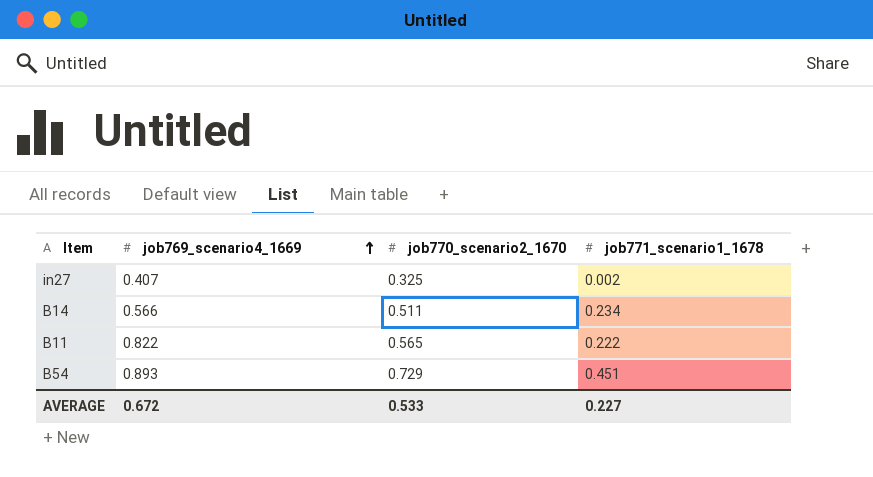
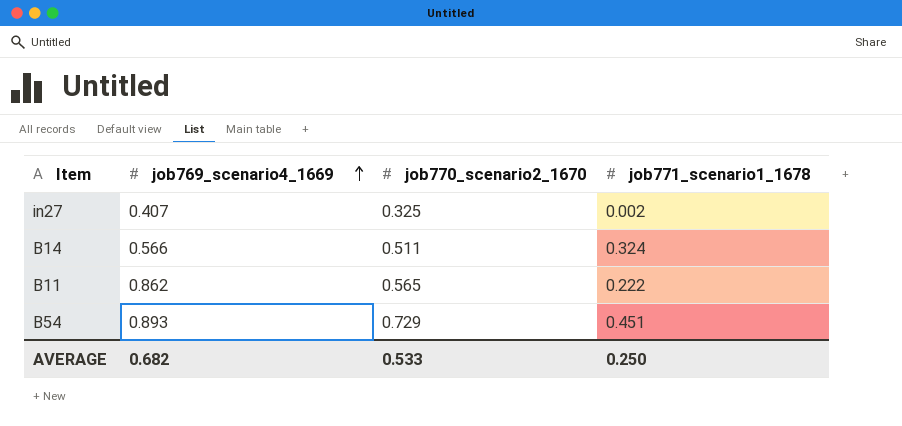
B14 | job771_scenario1_1678: 0.234 -> 0.324
B11 | job769_scenario4_1669: 0.822 -> 0.862
AVERAGE | job769_scenario4_1669: 0.672 -> 0.682
AVERAGE | job771_scenario1_1678: 0.227 -> 0.250

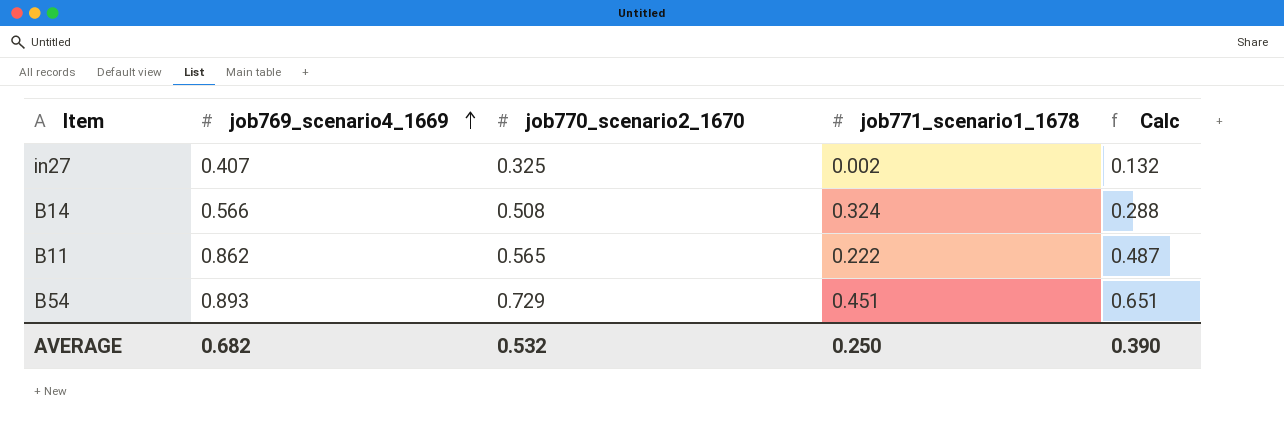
column Calc | formula: none -> [job769_scenario4_1669] * [job770_scenario2_1670]
B14 | job770_scenario2_1670: 0.511 -> 0.508
AVERAGE | job770_scenario2_1670: 0.533 -> 0.532

